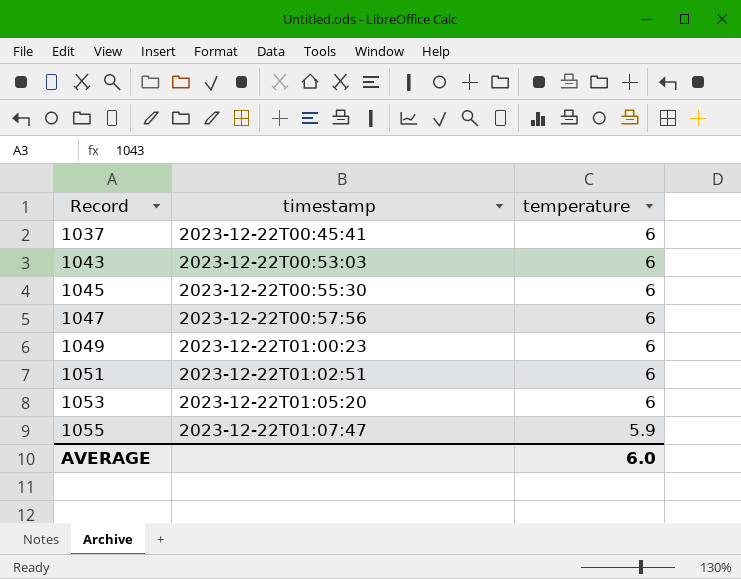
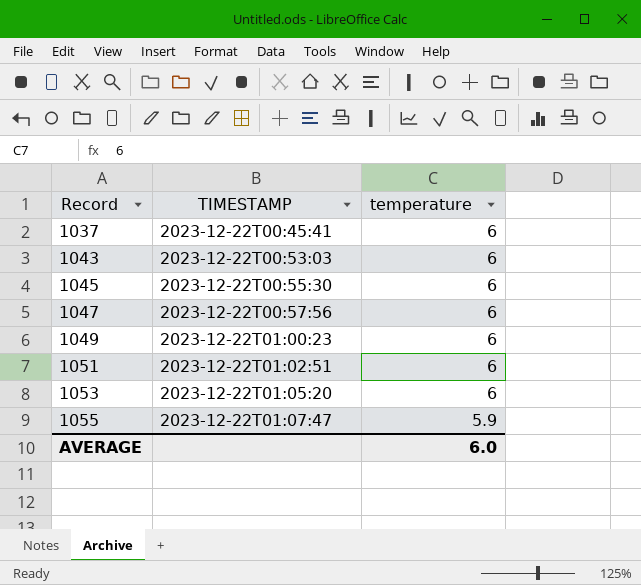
column name: timestamp -> TIMESTAMP

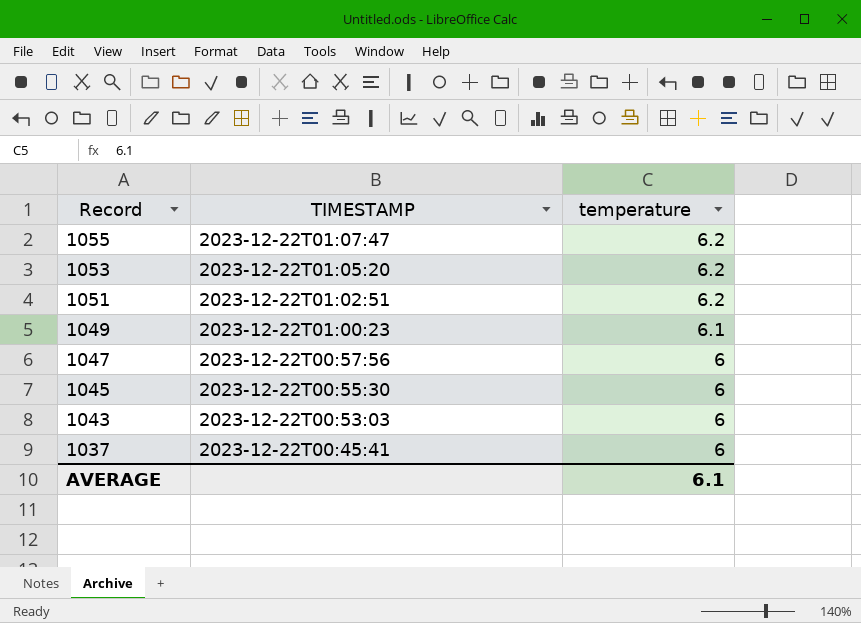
row order: Record ascending -> Record descending
1055 | temperature: 5.9 -> 6.2
1053 | temperature: 6 -> 6.2
1051 | temperature: 6 -> 6.2
1049 | temperature: 6 -> 6.1
AVERAGE | temperature: 6.0 -> 6.1

